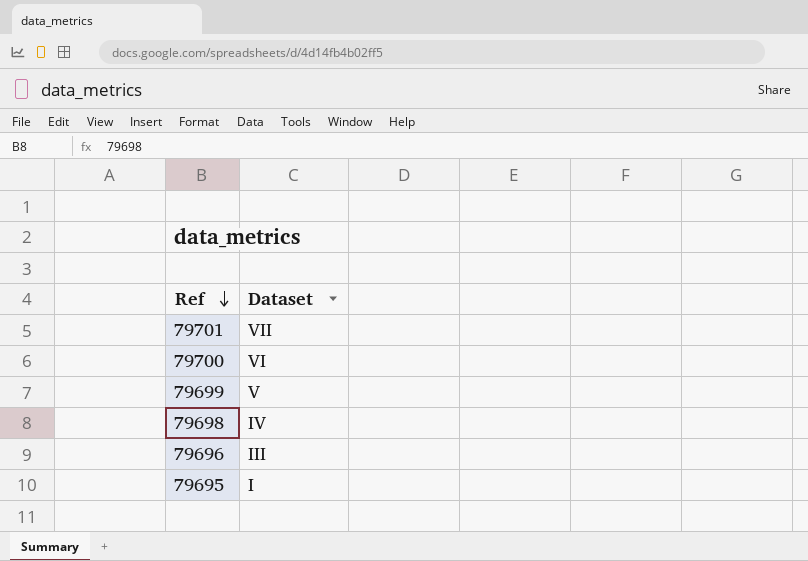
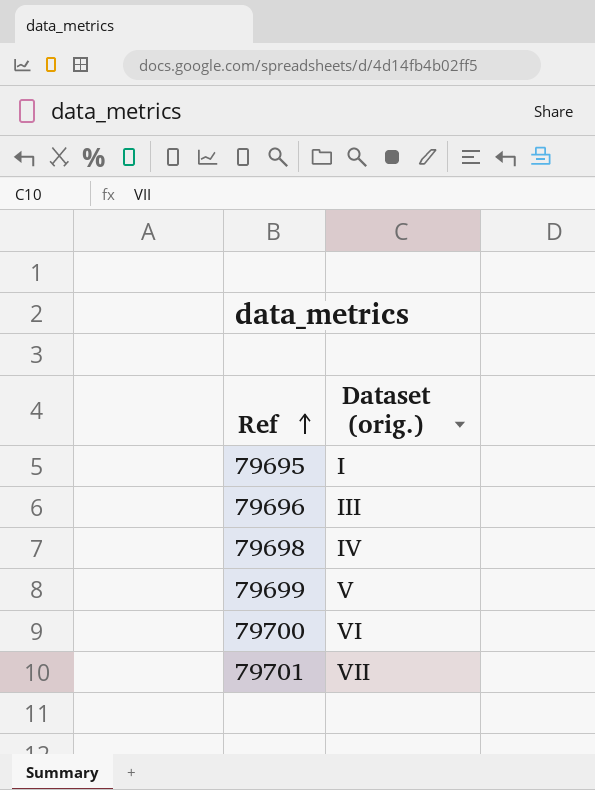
row order: Ref descending -> Ref ascending
column name: Dataset -> Dataset (orig.)

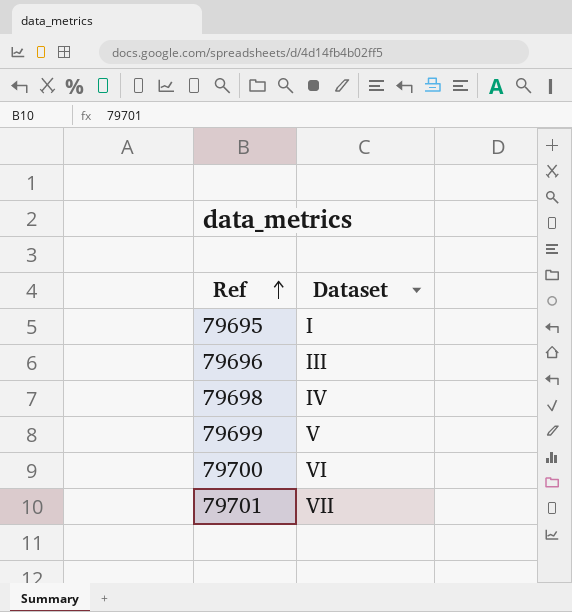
column name: Dataset (orig.) -> Dataset

